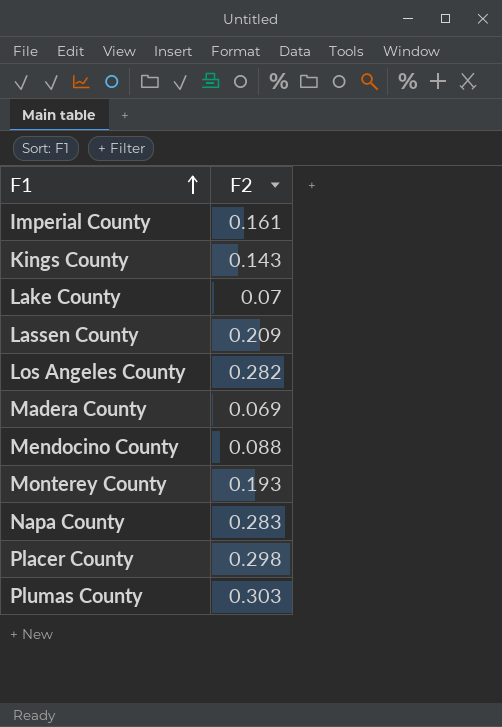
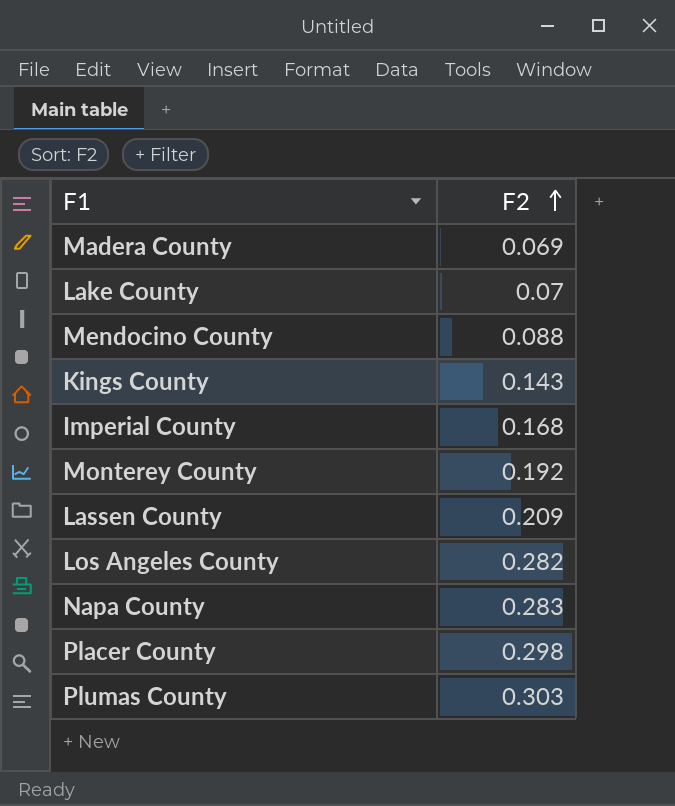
row order: F1 ascending -> F2 ascending
Imperial County | F2: 0.161 -> 0.168
Monterey County | F2: 0.193 -> 0.192

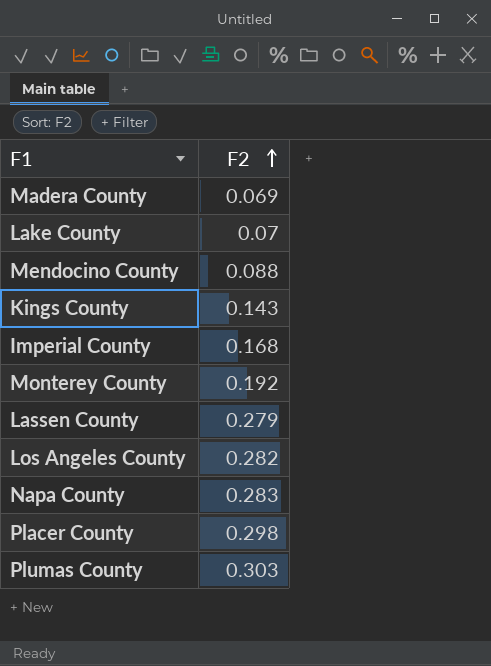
Lassen County | F2: 0.209 -> 0.279

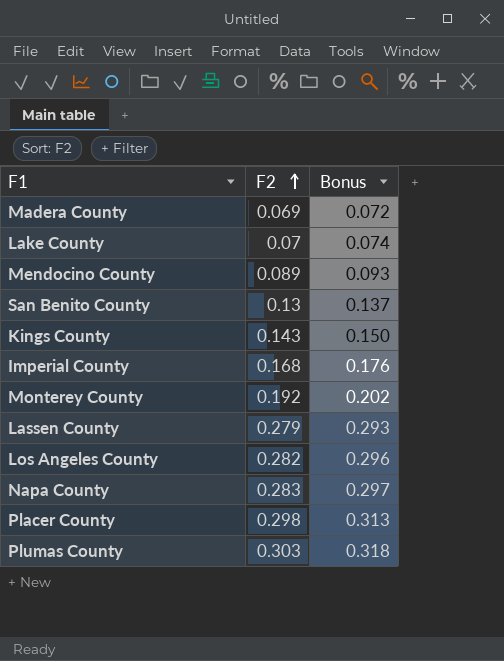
column Bonus | formula: none -> [F2] * 1.05
Mendocino County | F2: 0.088 -> 0.089
row San Benito County: none -> 0.13 | 0.137

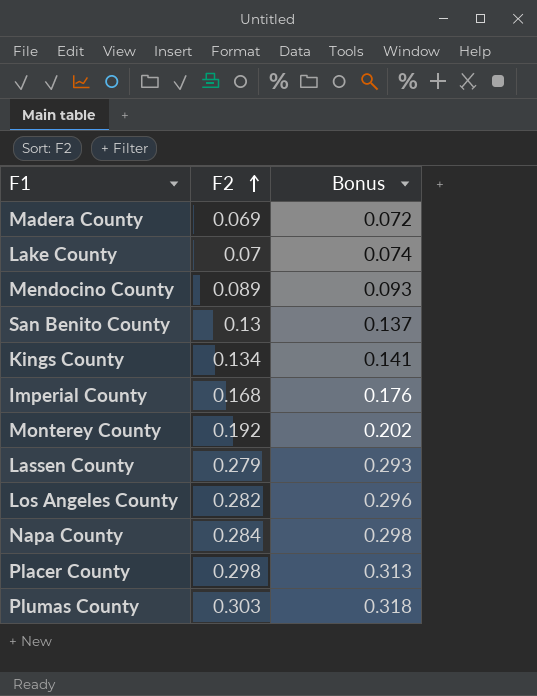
Kings County | F2: 0.143 -> 0.134
Kings County | Bonus: 0.150 -> 0.141
Napa County | F2: 0.283 -> 0.284
Napa County | Bonus: 0.297 -> 0.298

